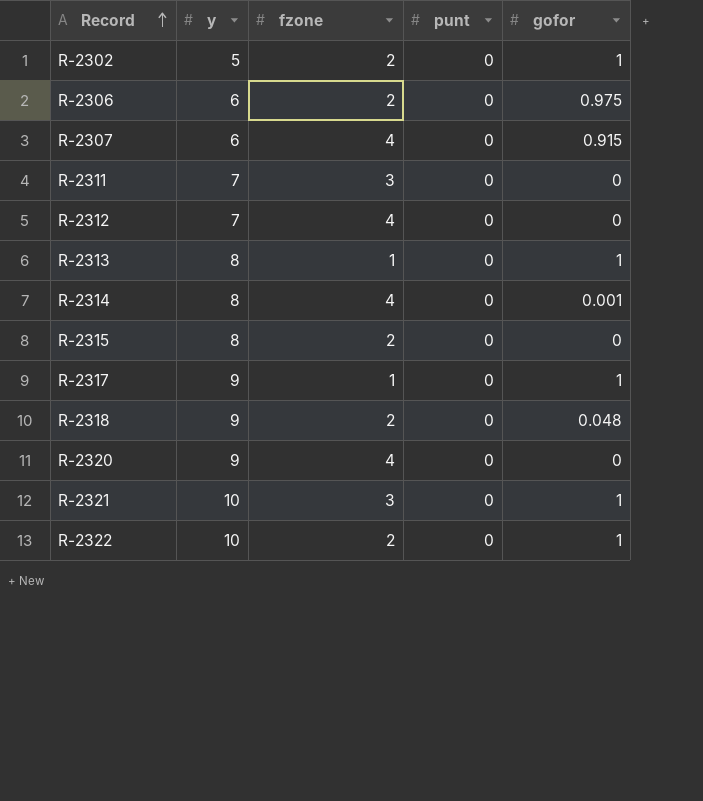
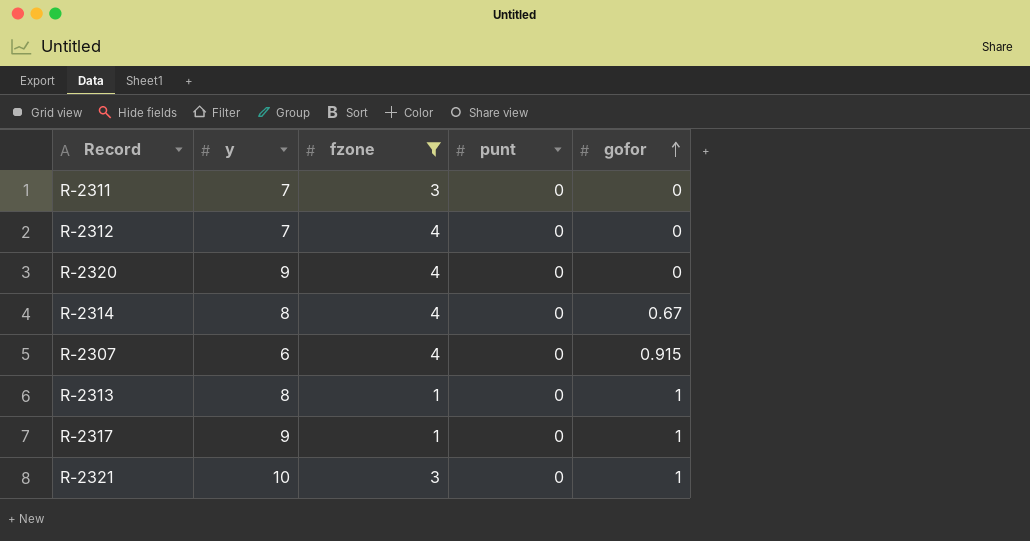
filter: none -> fzone != 2
row order: Record ascending -> gofor ascending
R-2314 | gofor: 0.001 -> 0.67

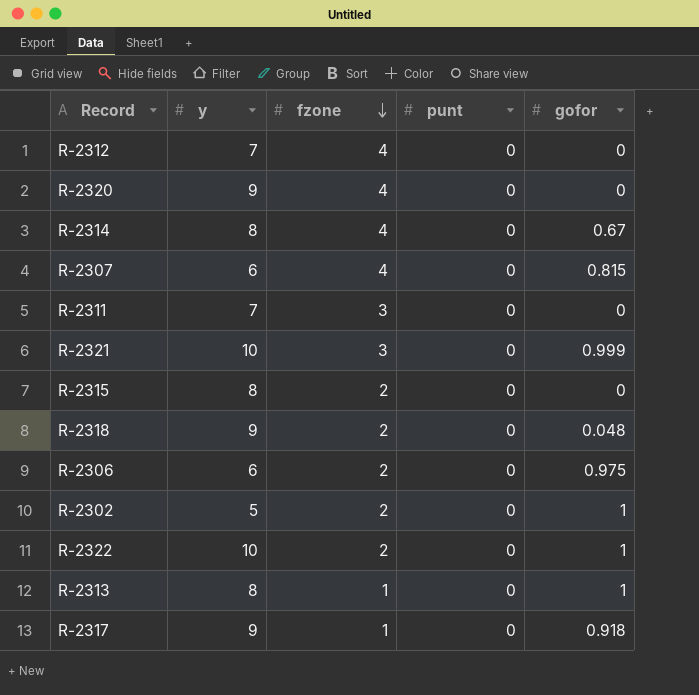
filter: fzone != 2 -> none
row order: gofor ascending -> fzone descending
R-2307 | gofor: 0.915 -> 0.815
R-2321 | gofor: 1 -> 0.999
R-2317 | gofor: 1 -> 0.918

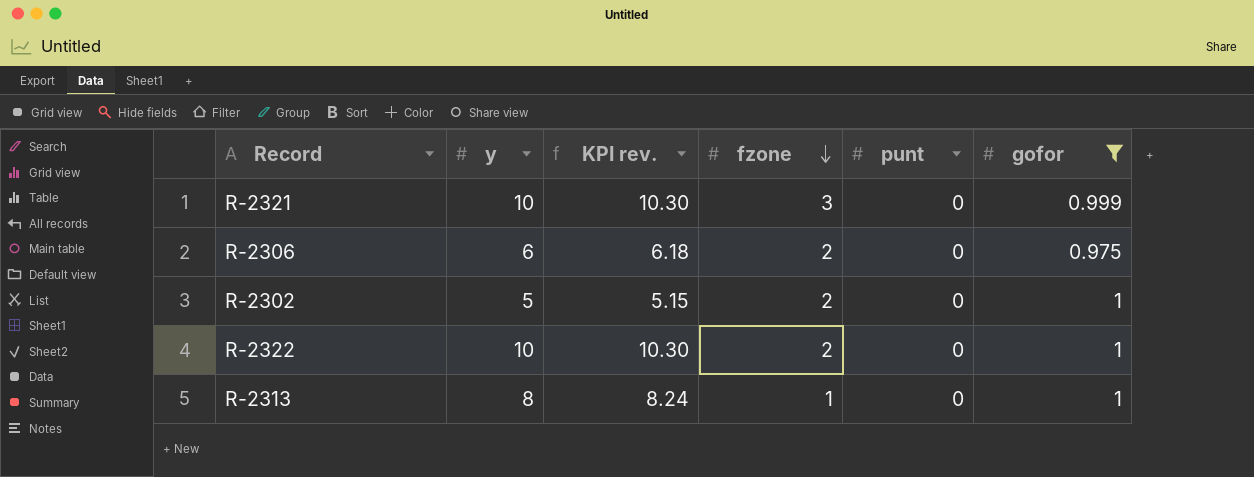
filter: none -> gofor >= 0.975
column KPI rev. | formula: none -> [y] * 1.03

